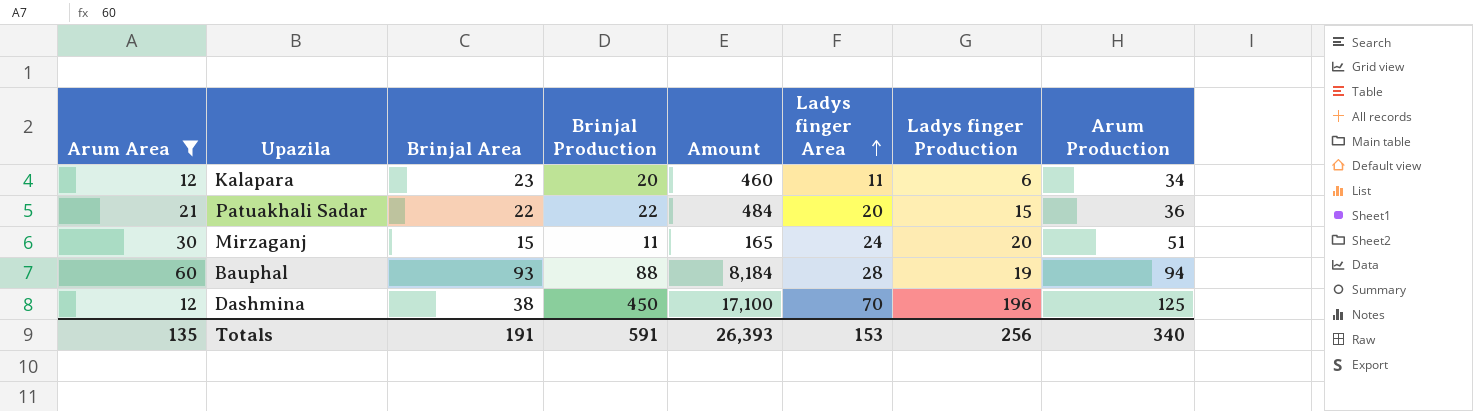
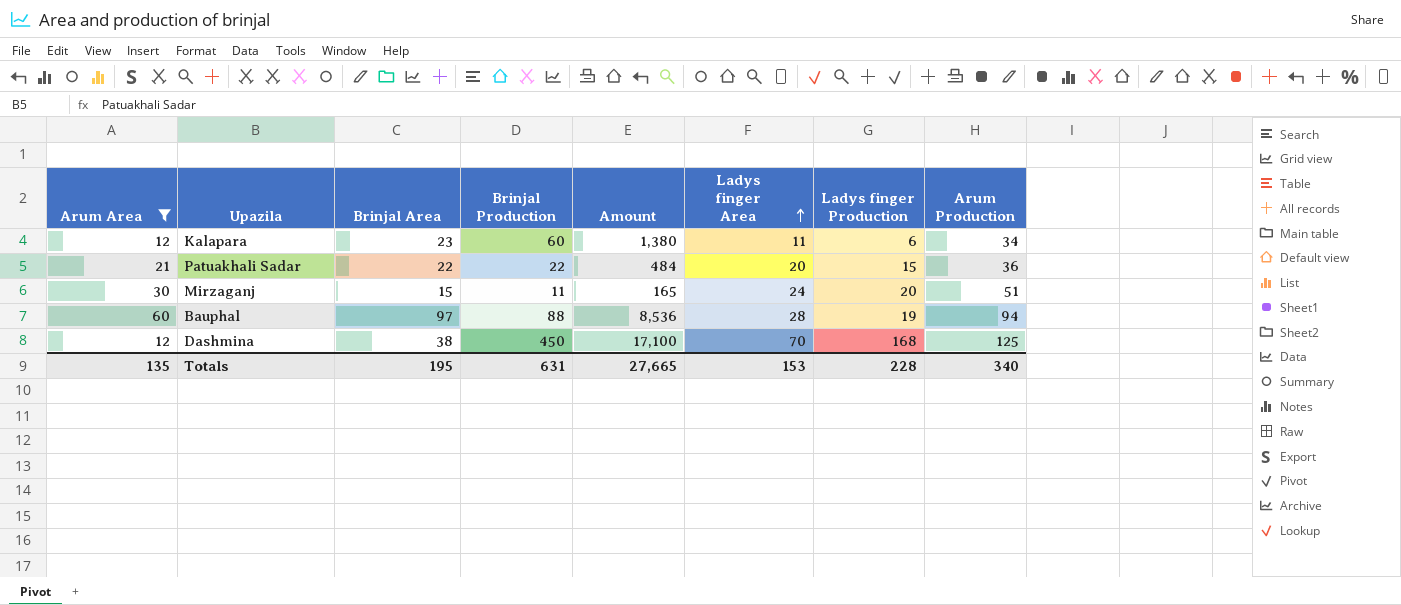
Kalapara | Brinjal Production: 20 -> 60
Kalapara | Amount: 460 -> 1,380
Bauphal | Brinjal Area: 93 -> 97
Bauphal | Amount: 8,184 -> 8,536
Dashmina | Ladys finger Production: 196 -> 168
Totals | Brinjal Area: 191 -> 195
Totals | Brinjal Production: 591 -> 631
Totals | Amount: 26,393 -> 27,665
Totals | Ladys finger Production: 256 -> 228

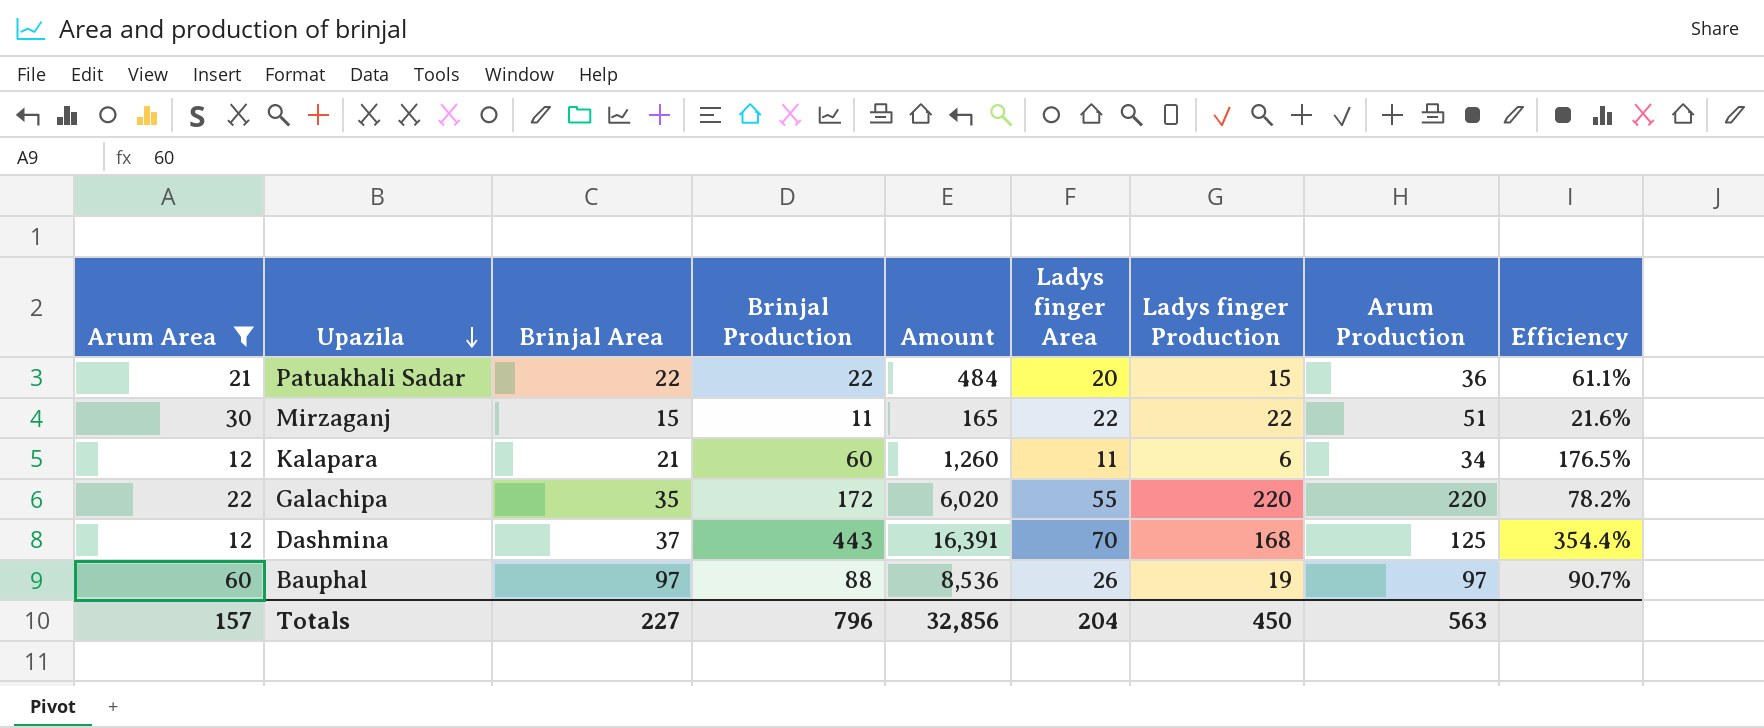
row order: Ladys finger Area ascending -> Upazila descending
column Efficiency | formula: none -> [Brinjal Production] / [Arum Production]
Mirzaganj | Ladys finger Area: 24 -> 22
Mirzaganj | Ladys finger Production: 20 -> 22
Kalapara | Brinjal Area: 23 -> 21
Kalapara | Amount: 1,380 -> 1,260
row Galachipa: none -> 22 | 35 | 172 | 6,020 | 55 | 220 | 220 | 78.2%
Dashmina | Brinjal Area: 38 -> 37
Dashmina | Brinjal Production: 450 -> 443
Dashmina | Amount: 17,100 -> 16,391
Bauphal | Ladys finger Area: 28 -> 26
Bauphal | Arum Production: 94 -> 97
Totals | Arum Area: 135 -> 157
Totals | Brinjal Area: 195 -> 227
Totals | Brinjal Production: 631 -> 796
Totals | Amount: 27,665 -> 32,856
Totals | Ladys finger Area: 153 -> 204
Totals | Ladys finger Production: 228 -> 450
Totals | Arum Production: 340 -> 563

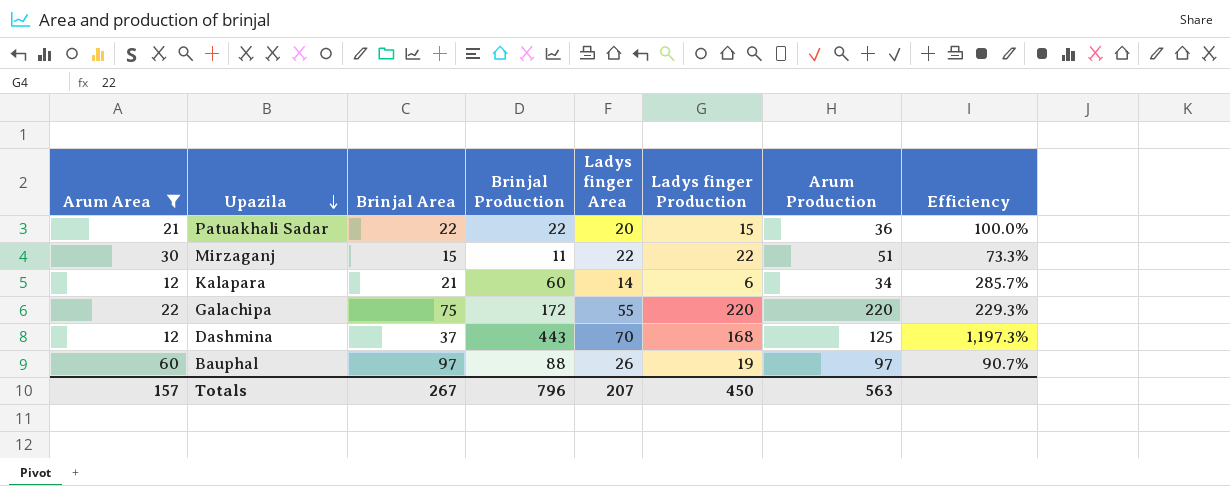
column Amount | formula: [Brinjal Area] * [Brinjal Production] -> none
column Efficiency | formula: [Brinjal Production] / [Arum Production] -> [Brinjal Production] / [Brinjal Area]
Kalapara | Ladys finger Area: 11 -> 14
Galachipa | Brinjal Area: 35 -> 75
Totals | Brinjal Area: 227 -> 267
Totals | Ladys finger Area: 204 -> 207

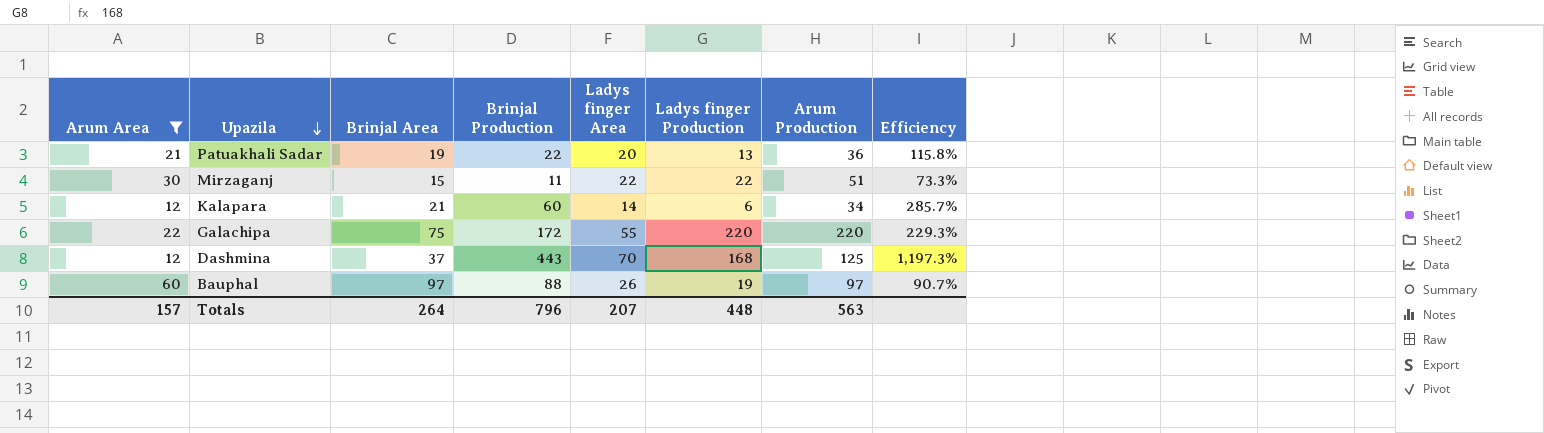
Patuakhali Sadar | Brinjal Area: 22 -> 19
Patuakhali Sadar | Ladys finger Production: 15 -> 13
Patuakhali Sadar | Efficiency: 100.0% -> 115.8%
Totals | Brinjal Area: 267 -> 264
Totals | Ladys finger Production: 450 -> 448

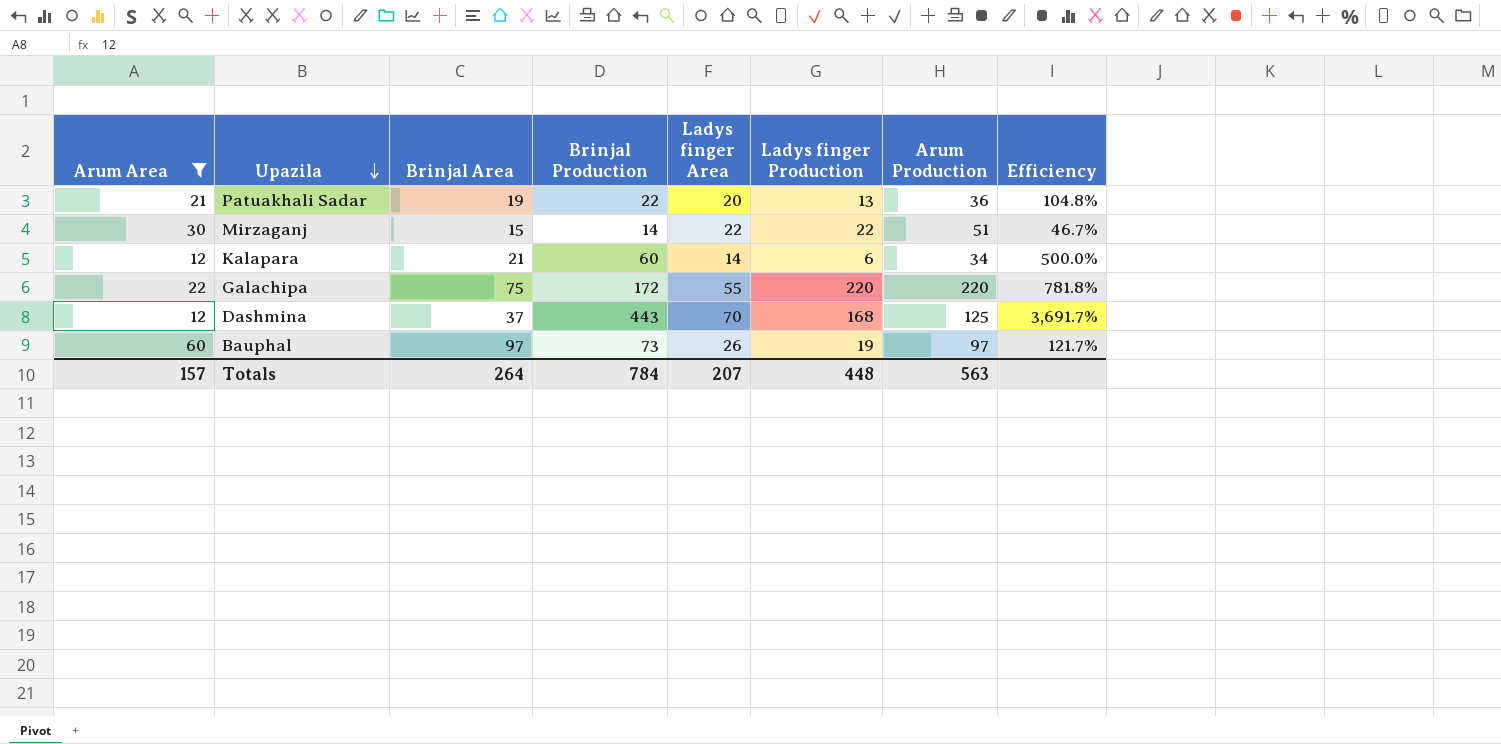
column Efficiency | formula: [Brinjal Production] / [Brinjal Area] -> [Brinjal Production] / [Arum Area]
Mirzaganj | Brinjal Production: 11 -> 14
Bauphal | Brinjal Production: 88 -> 73
Totals | Brinjal Production: 796 -> 784

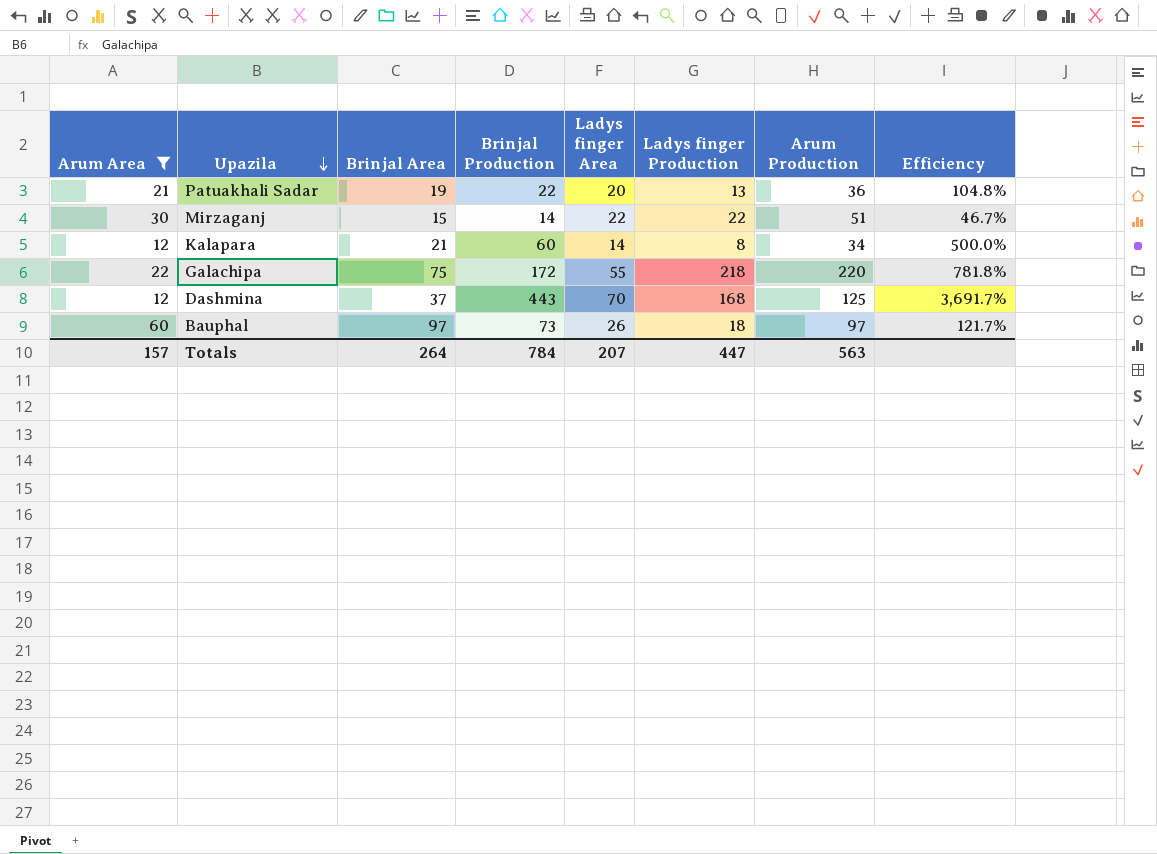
Kalapara | Ladys finger Production: 6 -> 8
Galachipa | Ladys finger Production: 220 -> 218
Bauphal | Ladys finger Production: 19 -> 18
Totals | Ladys finger Production: 448 -> 447

